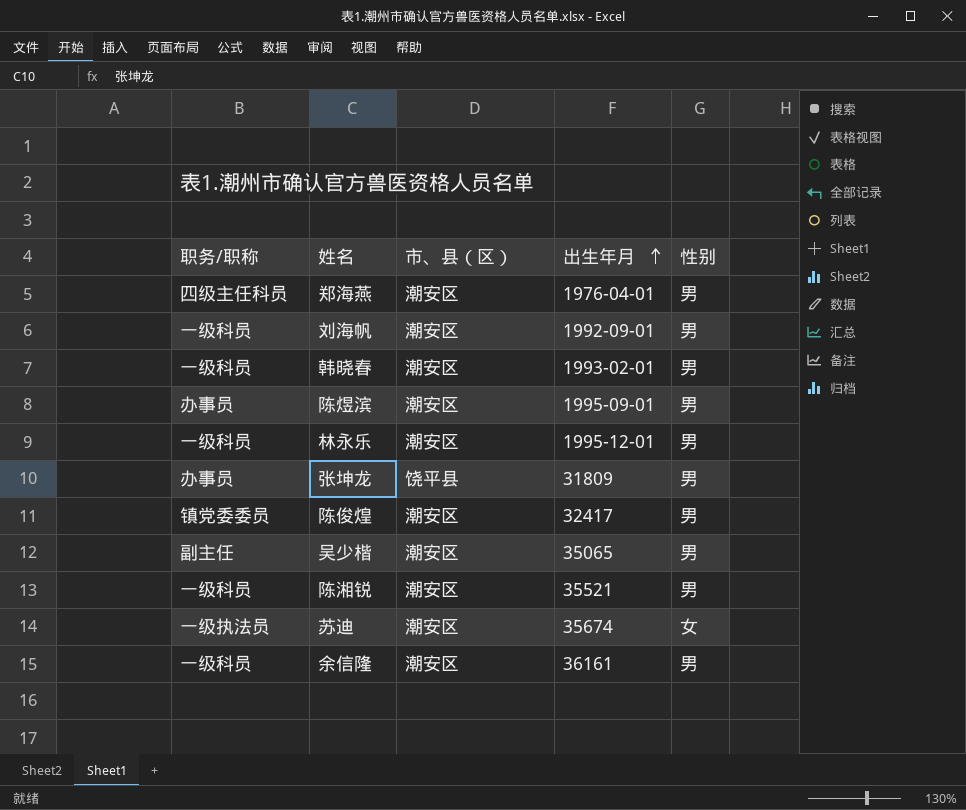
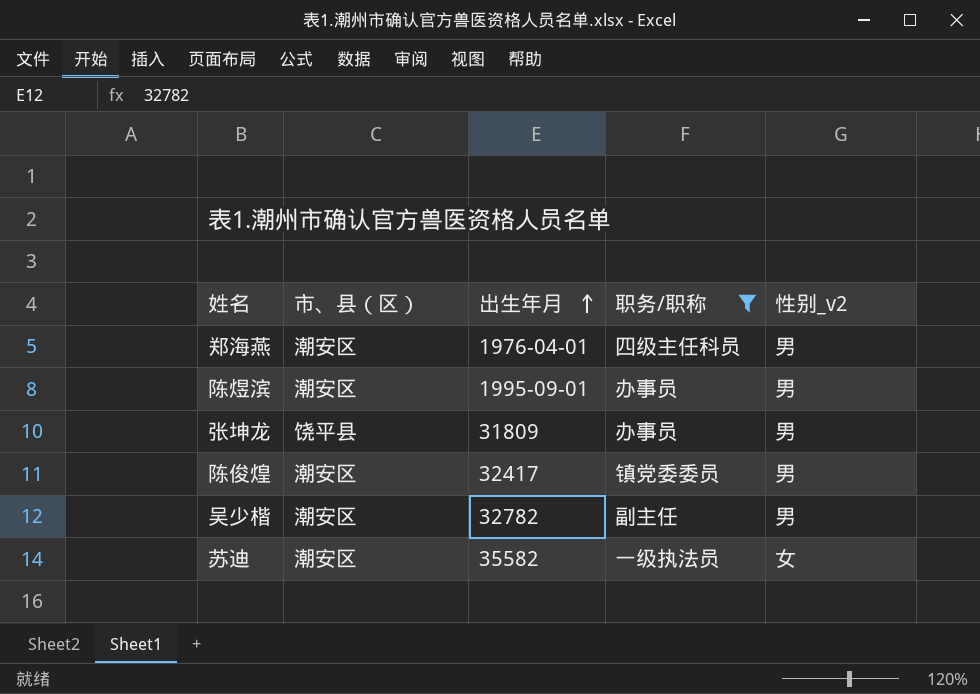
filter: none -> 职务/职称 != 一级科员
column 职务/职称 | position: 1 -> 4
column name: 性别 -> 性别_v2
吴少楷 | 出生年月: 35065 -> 32782
苏迪 | 出生年月: 35674 -> 35582

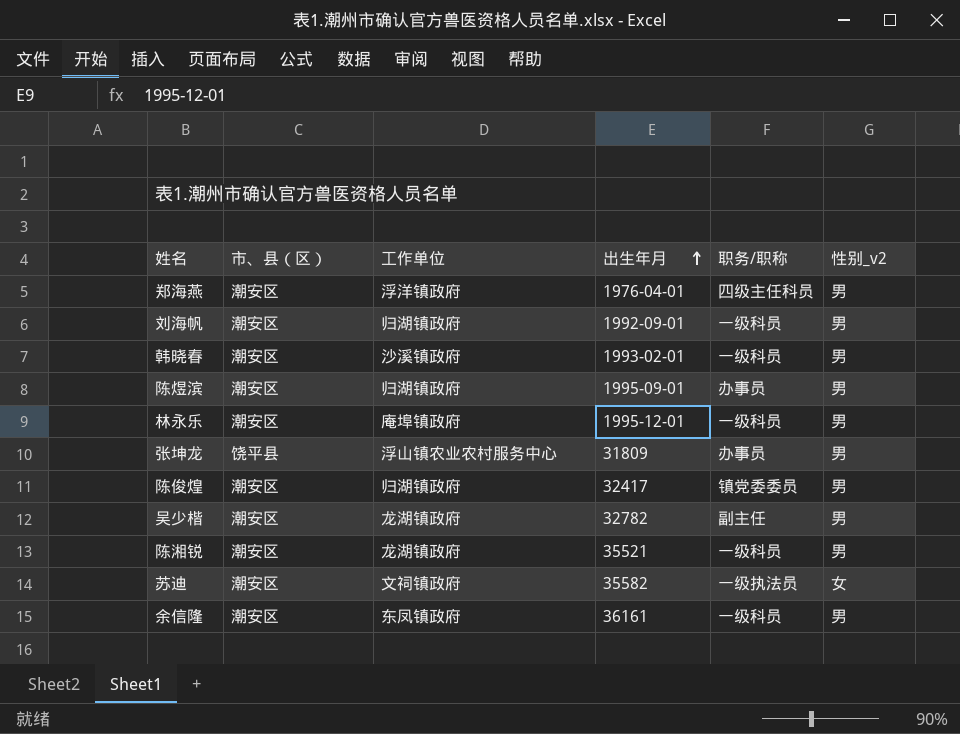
filter: 职务/职称 != 一级科员 -> none
column 工作单位 | position: none -> 3

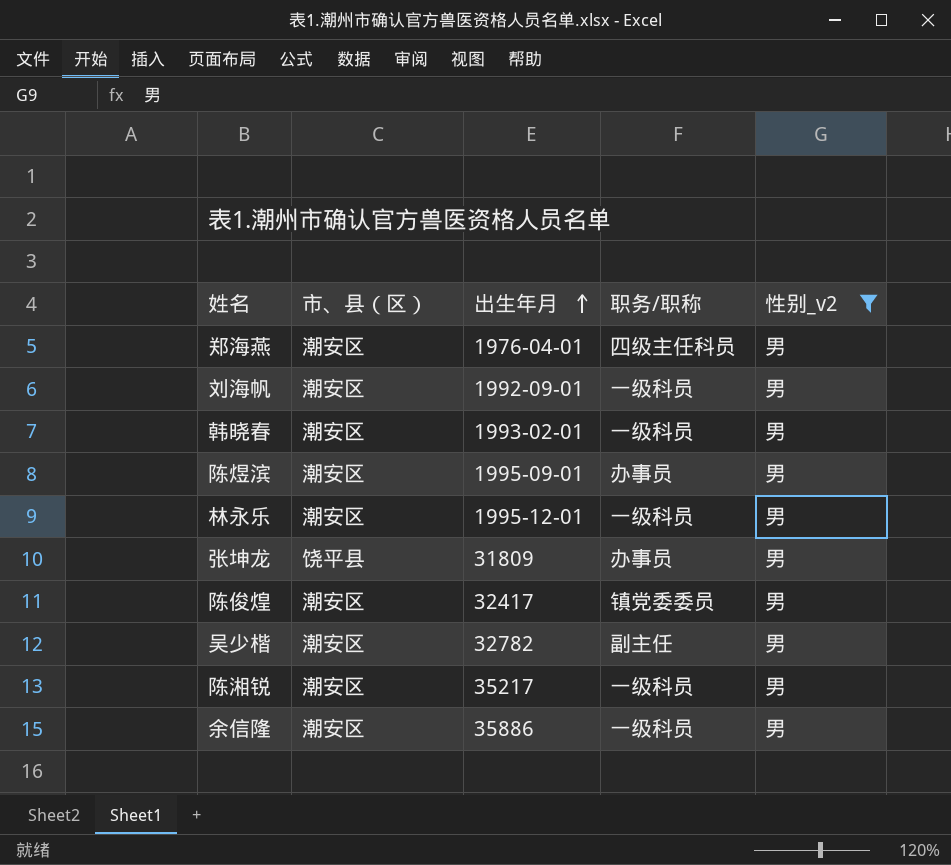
filter: none -> 性别_v2 = 男
column 工作单位 | position: 3 -> none
陈湘锐 | 出生年月: 35521 -> 35217
余信隆 | 出生年月: 36161 -> 35886

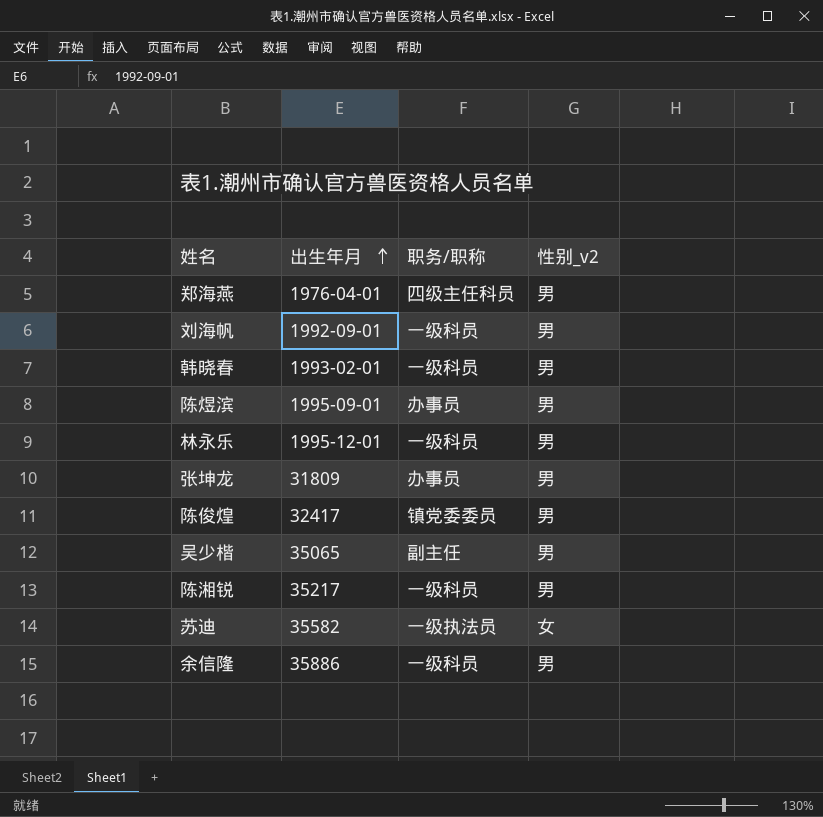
filter: 性别_v2 = 男 -> none
column 市、县（区） | position: 2 -> none
吴少楷 | 出生年月: 32782 -> 35065

